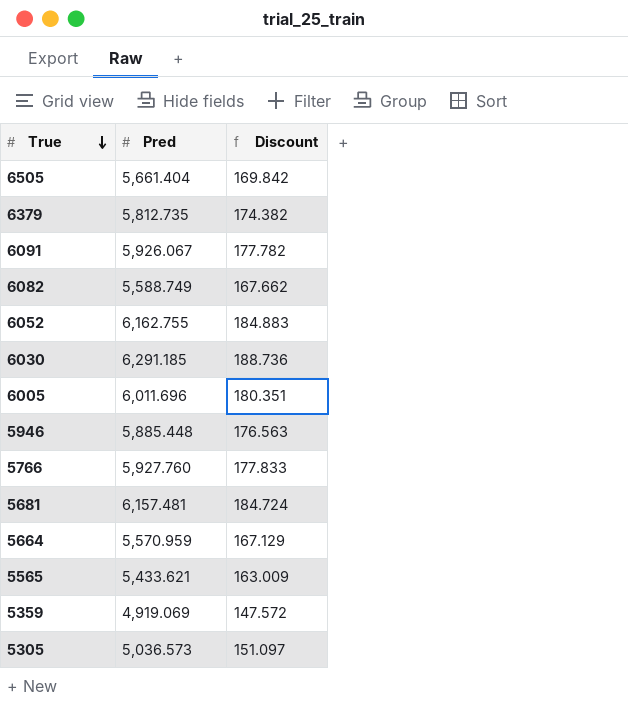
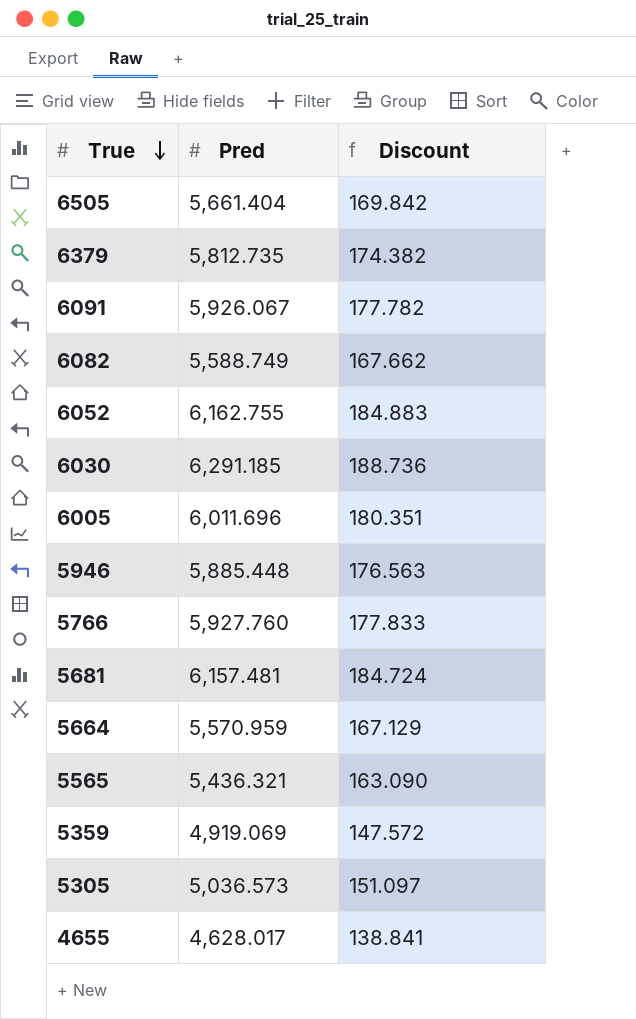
5565 | Pred: 5,433.621 -> 5,436.321
5565 | Discount: 163.009 -> 163.090
row 4655: none -> 4,628.017 | 138.841

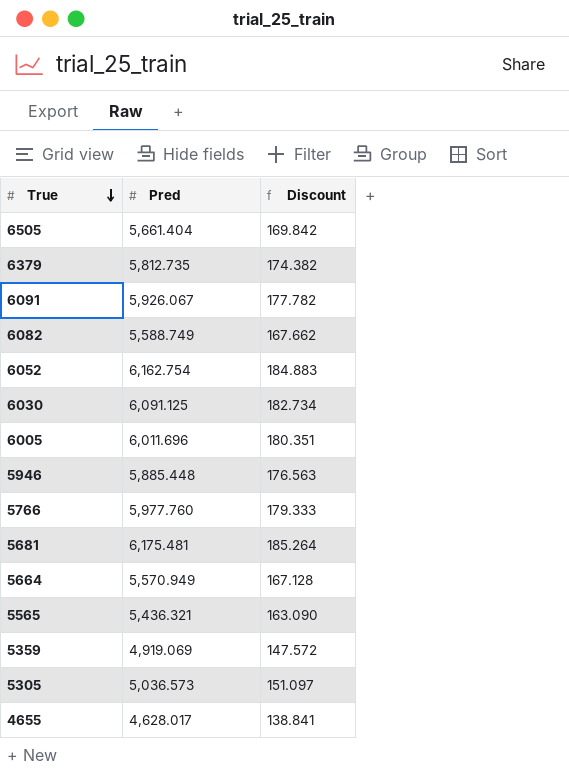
6052 | Pred: 6,162.755 -> 6,162.754
6030 | Pred: 6,291.185 -> 6,091.125
6030 | Discount: 188.736 -> 182.734
5766 | Pred: 5,927.760 -> 5,977.760
5766 | Discount: 177.833 -> 179.333
5681 | Pred: 6,157.481 -> 6,175.481
5681 | Discount: 184.724 -> 185.264
5664 | Pred: 5,570.959 -> 5,570.949
5664 | Discount: 167.129 -> 167.128

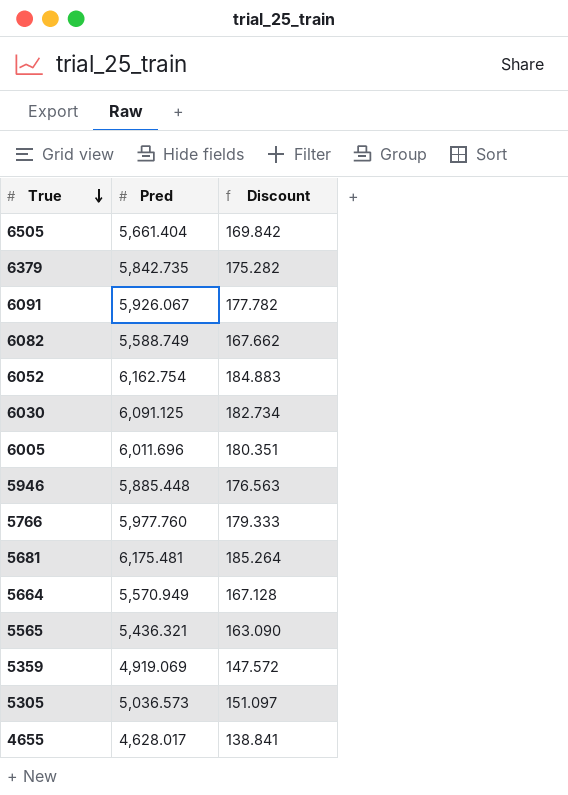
6379 | Pred: 5,812.735 -> 5,842.735
6379 | Discount: 174.382 -> 175.282

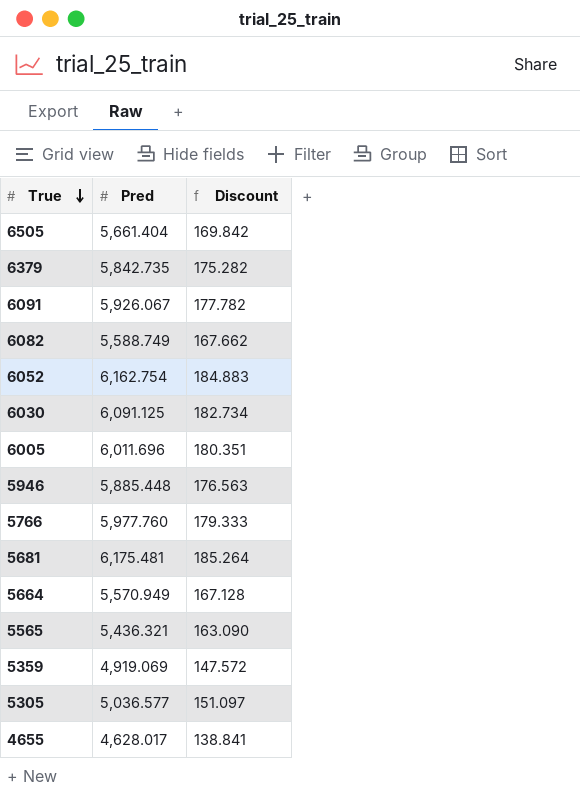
5305 | Pred: 5,036.573 -> 5,036.577

